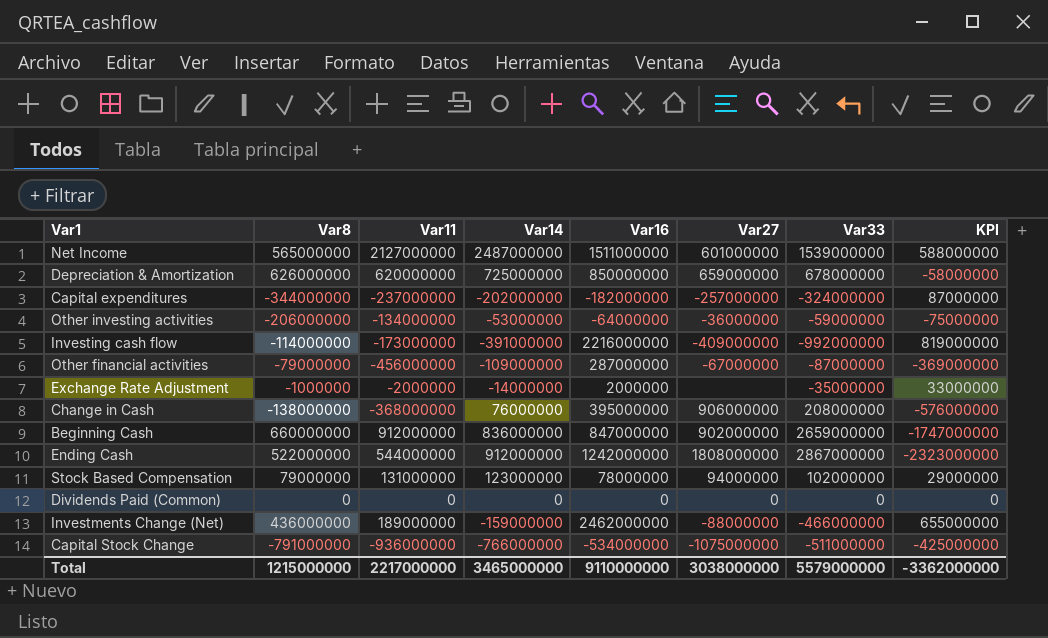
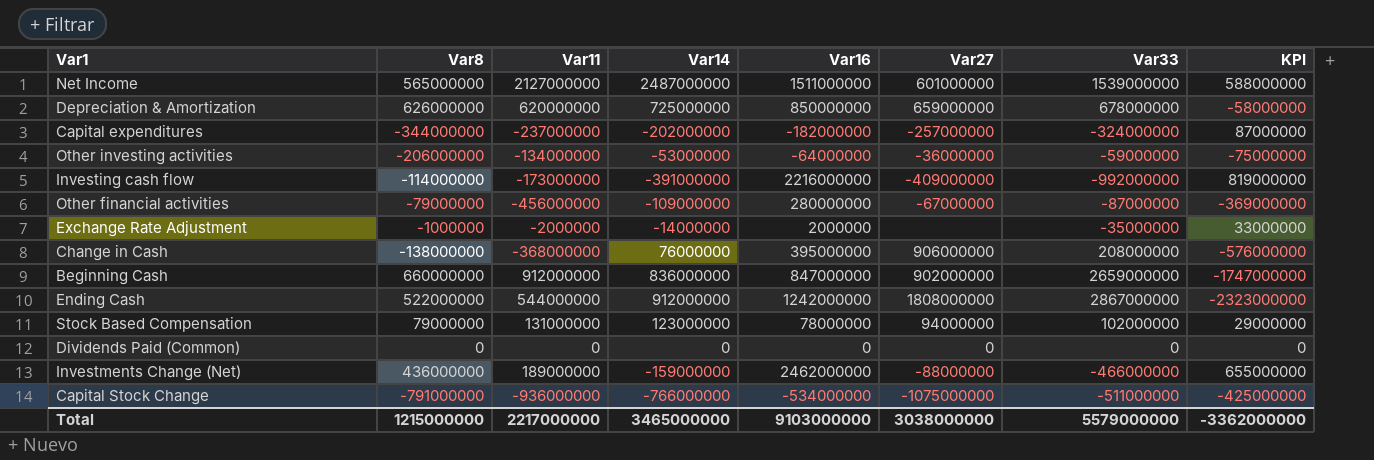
Other financial activities | Var16: 287000000 -> 280000000
Total | Var16: 9110000000 -> 9103000000

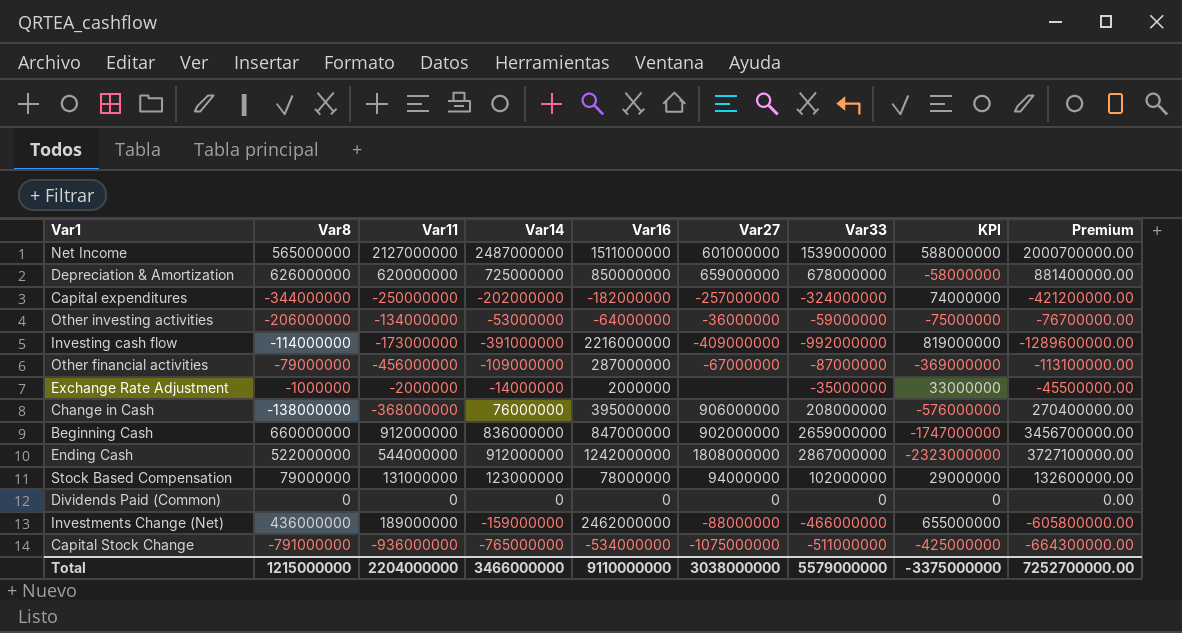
column Premium | formula: none -> [Var33] * 1.3
Capital expenditures | Var11: -237000000 -> -250000000
Capital expenditures | KPI: 87000000 -> 74000000
Other financial activities | Var16: 280000000 -> 287000000
Capital Stock Change | Var14: -766000000 -> -765000000
Total | Var11: 2217000000 -> 2204000000
Total | Var14: 3465000000 -> 3466000000
Total | Var16: 9103000000 -> 9110000000
Total | KPI: -3362000000 -> -3375000000

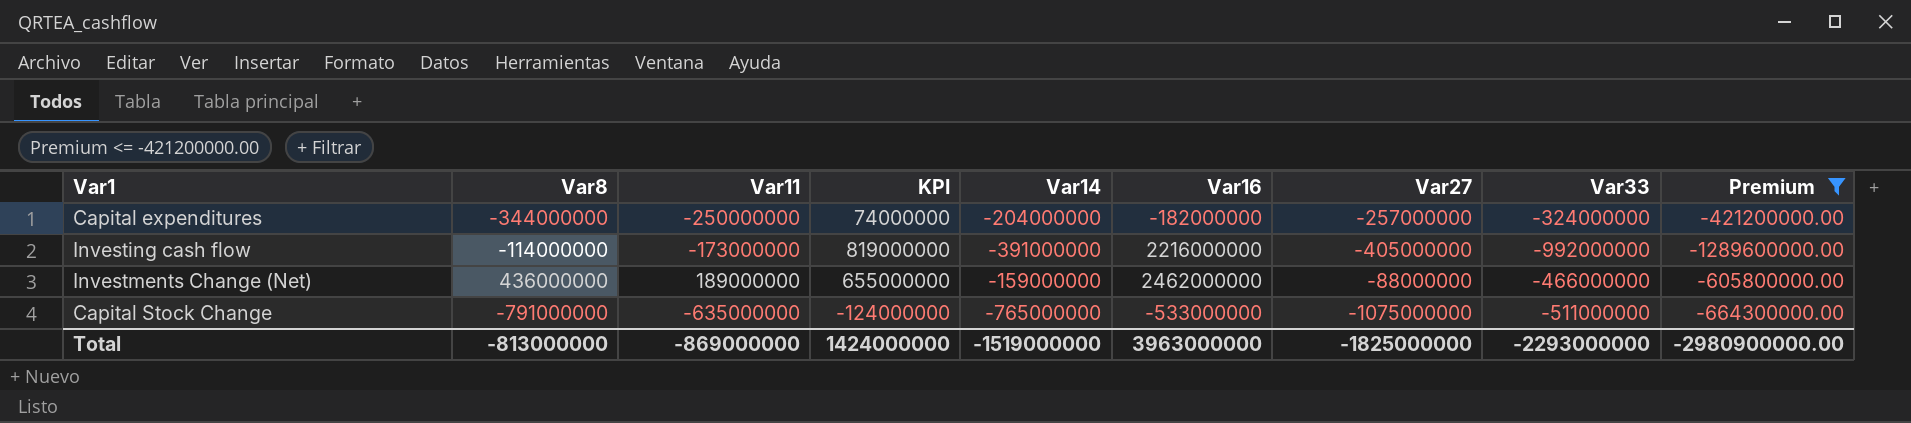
filter: none -> Premium <= -421200000.00
column KPI | position: 8 -> 4
Capital expenditures | Var14: -202000000 -> -204000000
Investing cash flow | Var27: -409000000 -> -405000000
Capital Stock Change | Var11: -936000000 -> -635000000
Capital Stock Change | KPI: -425000000 -> -124000000
Capital Stock Change | Var16: -534000000 -> -533000000
Total | Var8: 1215000000 -> -813000000
Total | Var11: 2204000000 -> -869000000
Total | KPI: -3375000000 -> 1424000000
Total | Var14: 3466000000 -> -1519000000
Total | Var16: 9110000000 -> 3963000000
Total | Var27: 3038000000 -> -1825000000
Total | Var33: 5579000000 -> -2293000000
Total | Premium: 7252700000.00 -> -2980900000.00

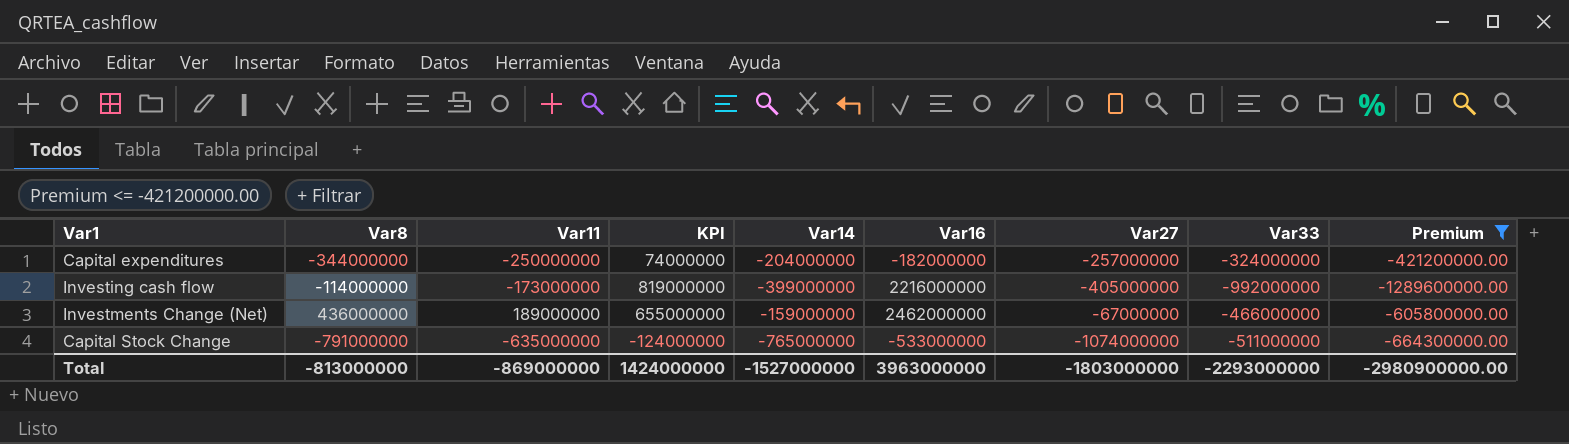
Investing cash flow | Var14: -391000000 -> -399000000
Investments Change (Net) | Var27: -88000000 -> -67000000
Capital Stock Change | Var27: -1075000000 -> -1074000000
Total | Var14: -1519000000 -> -1527000000
Total | Var27: -1825000000 -> -1803000000

